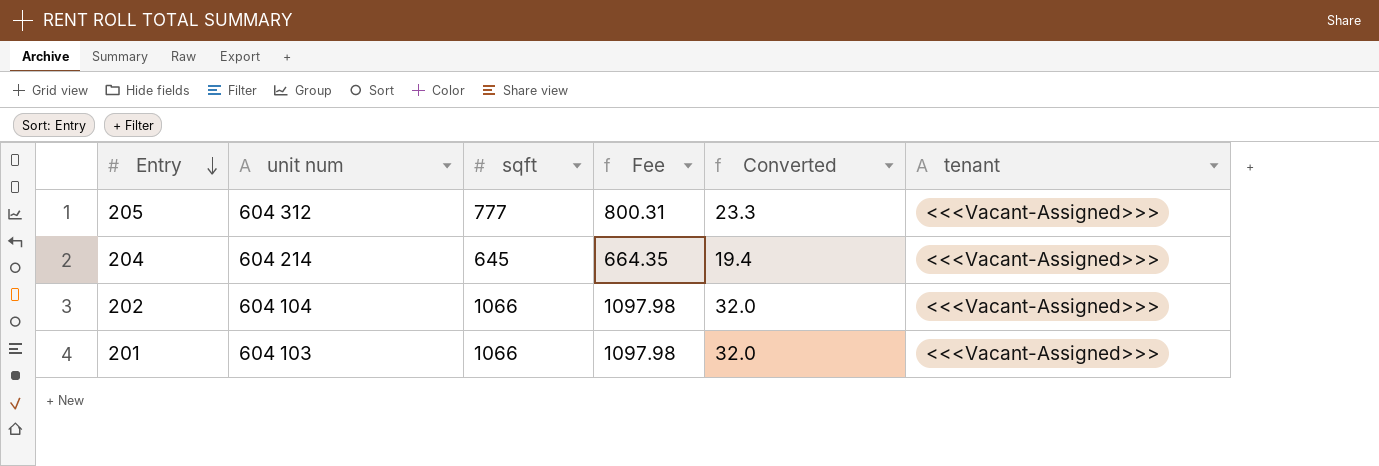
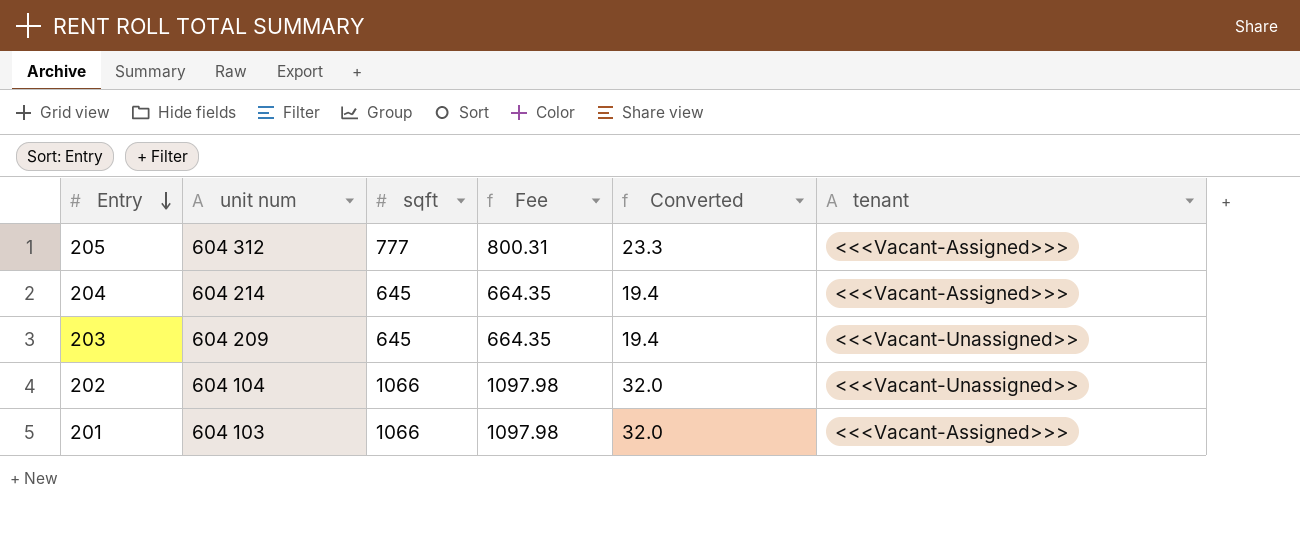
row 203: none -> 604 209 | 645 | 664.35 | 19.4 | <<<Vacant-Unassigned>>
202 | tenant: <<<Vacant-Assigned>>> -> <<<Vacant-Unassigned>>

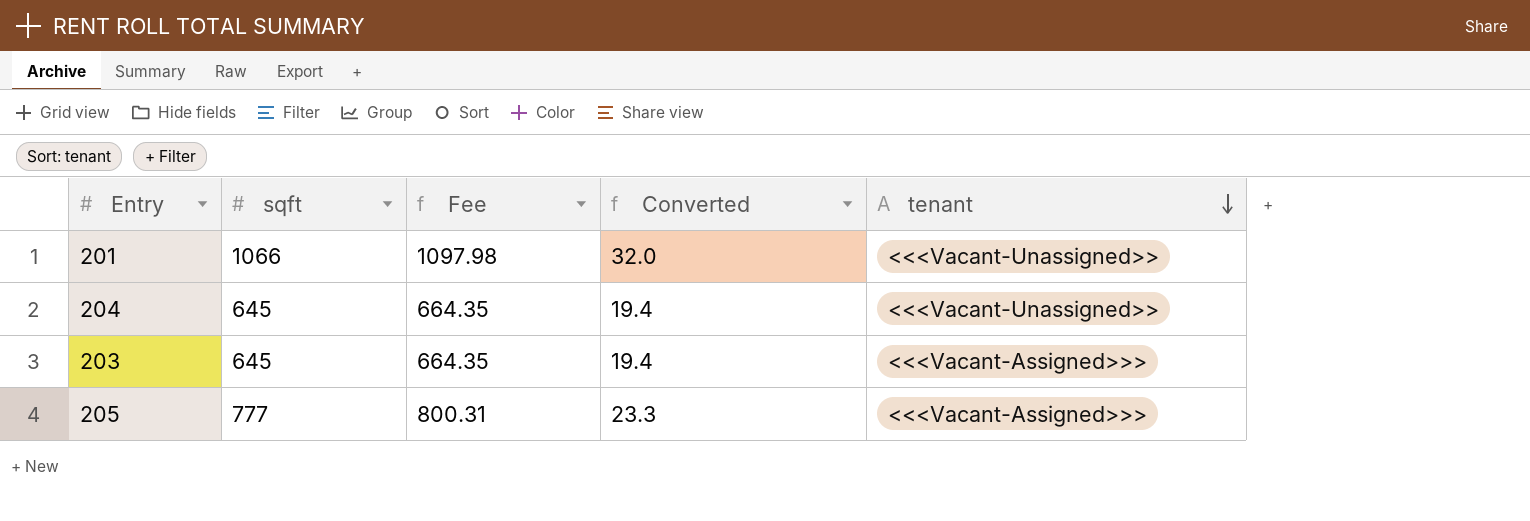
row order: Entry descending -> tenant descending
column unit num | position: 2 -> none
row 202: 604 104 | 1066 | 1097.98 | 32.0 | <<<Vacant-Unassigned>> -> none
201 | tenant: <<<Vacant-Assigned>>> -> <<<Vacant-Unassigned>>
204 | tenant: <<<Vacant-Assigned>>> -> <<<Vacant-Unassigned>>
203 | tenant: <<<Vacant-Unassigned>> -> <<<Vacant-Assigned>>>

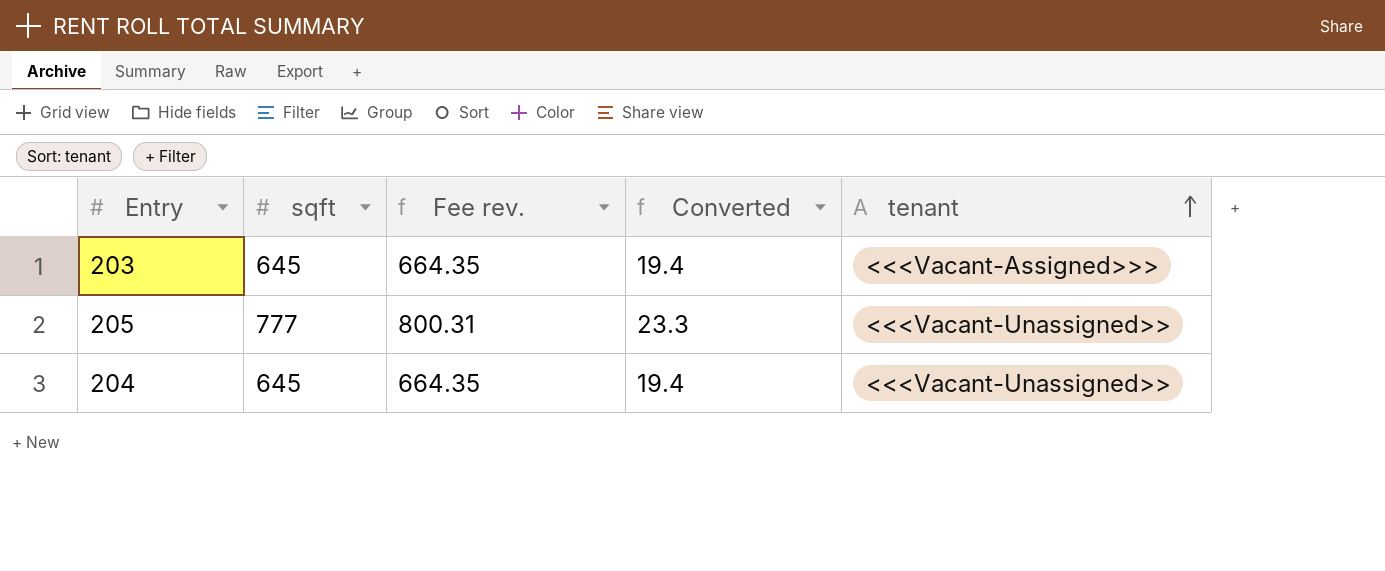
row order: tenant descending -> tenant ascending
column name: Fee -> Fee rev.
row 201: 1066 | 1097.98 | 32.0 | <<<Vacant-Unassigned>> -> none
205 | tenant: <<<Vacant-Assigned>>> -> <<<Vacant-Unassigned>>

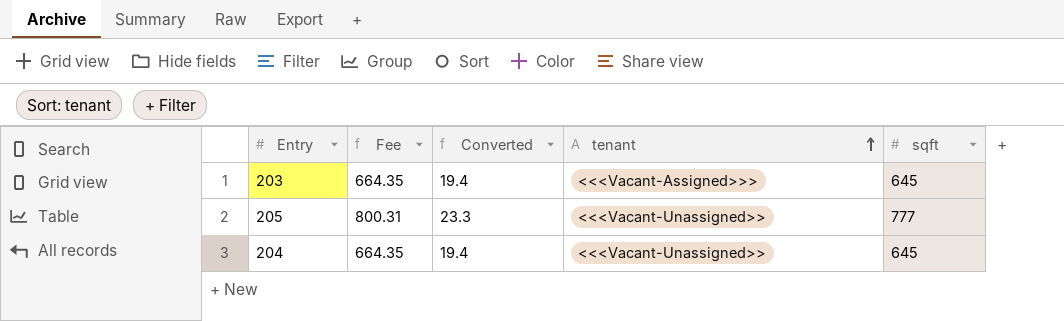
column name: Fee rev. -> Fee
column sqft | position: 2 -> 5

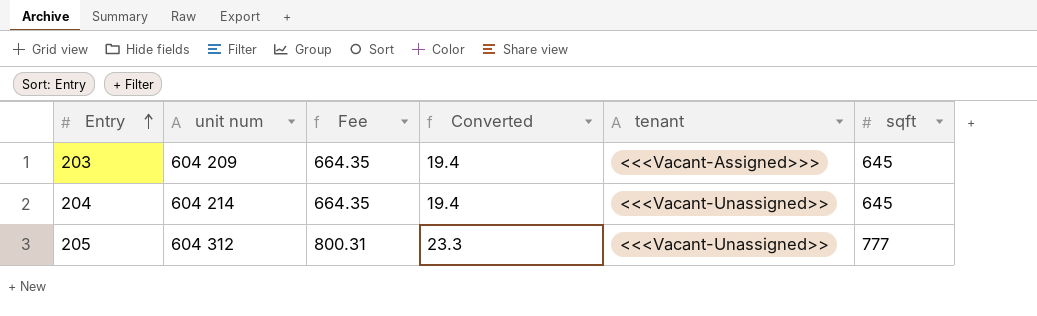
row order: tenant ascending -> Entry ascending
column unit num | position: none -> 2

